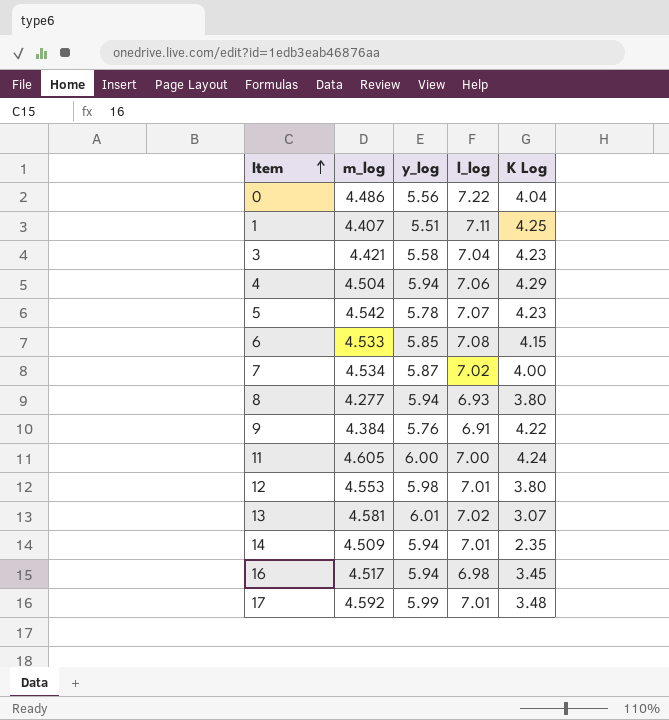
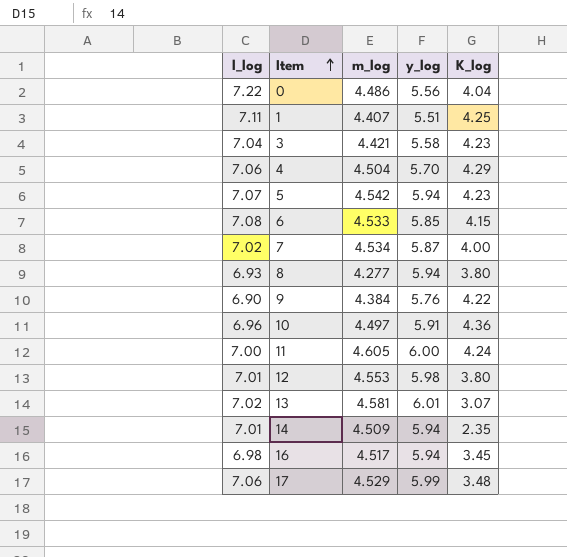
column l_log | position: 4 -> 1
column name: K Log -> K_log
4 | y_log: 5.94 -> 5.70
5 | y_log: 5.78 -> 5.94
9 | l_log: 6.91 -> 6.90
row 10: none -> 6.96 | 4.497 | 5.91 | 4.36
17 | l_log: 7.01 -> 7.06
17 | m_log: 4.592 -> 4.529

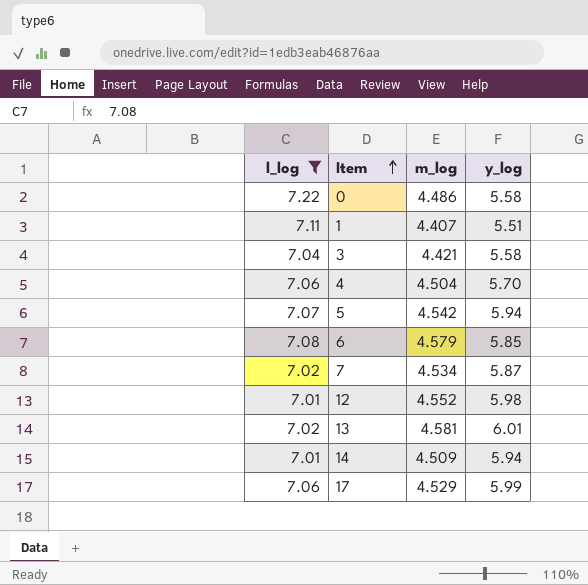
filter: none -> l_log >= 7.01
column K_log | position: 5 -> none
0 | y_log: 5.56 -> 5.58
6 | m_log: 4.533 -> 4.579
12 | m_log: 4.553 -> 4.552

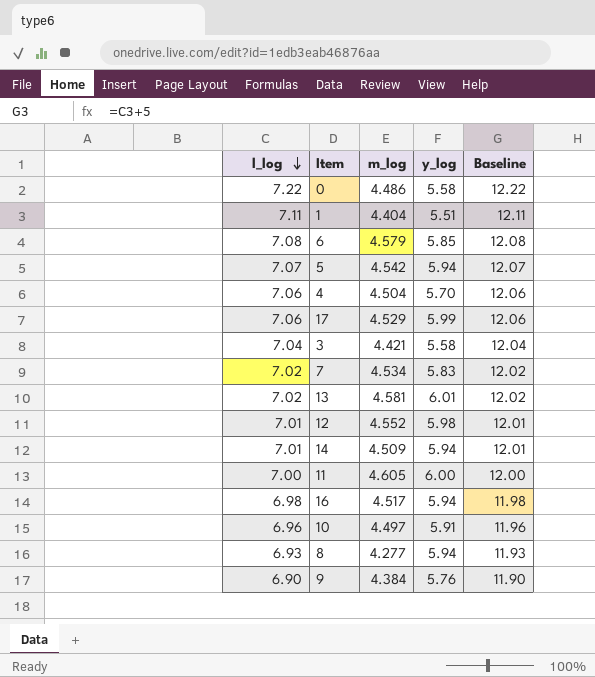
filter: l_log >= 7.01 -> none
row order: Item ascending -> l_log descending
column Baseline | formula: none -> [l_log] + 5
1 | m_log: 4.407 -> 4.404
7 | y_log: 5.87 -> 5.83

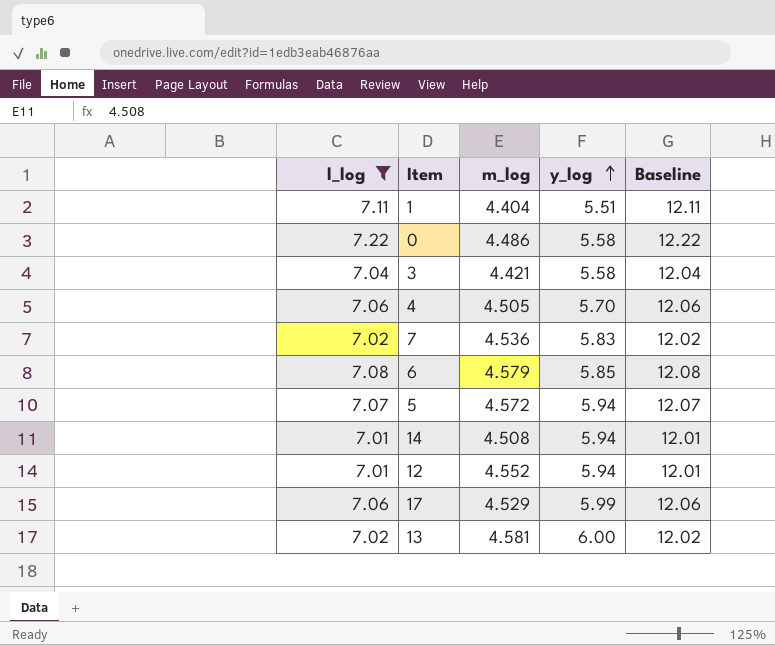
filter: none -> l_log >= 7.01
row order: l_log descending -> y_log ascending
4 | m_log: 4.504 -> 4.505
7 | m_log: 4.534 -> 4.536
5 | m_log: 4.542 -> 4.572
14 | m_log: 4.509 -> 4.508
12 | y_log: 5.98 -> 5.94
13 | y_log: 6.01 -> 6.00

